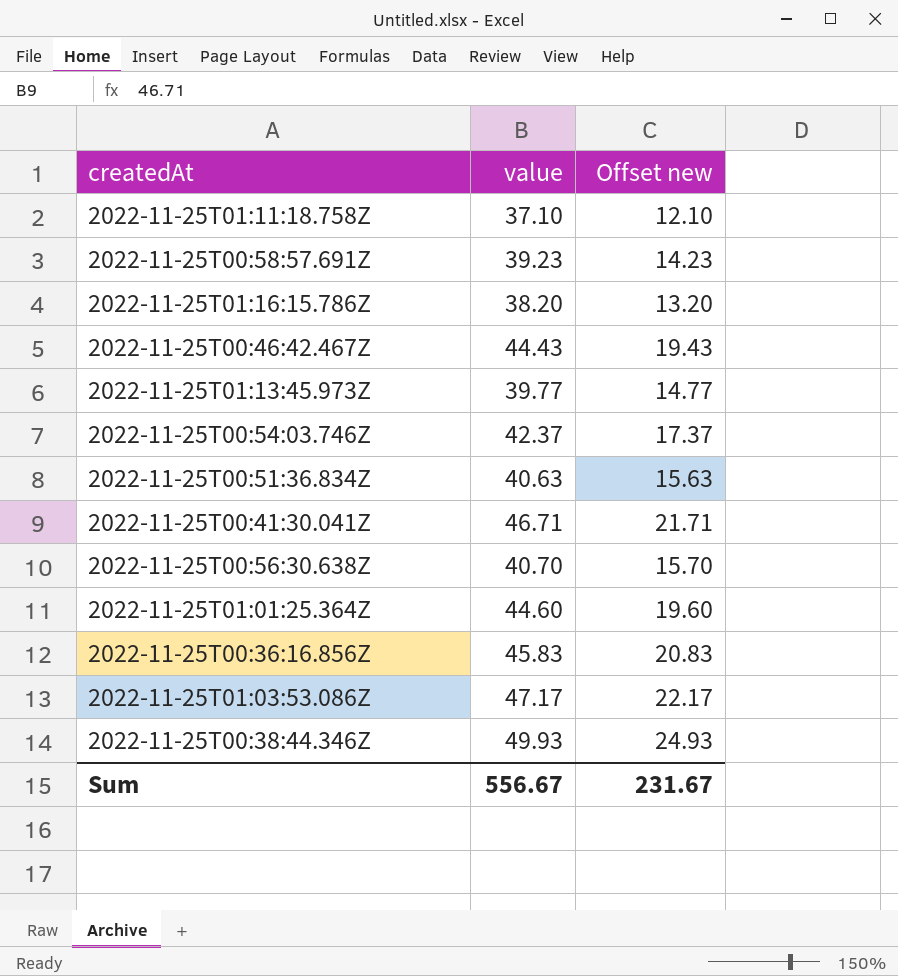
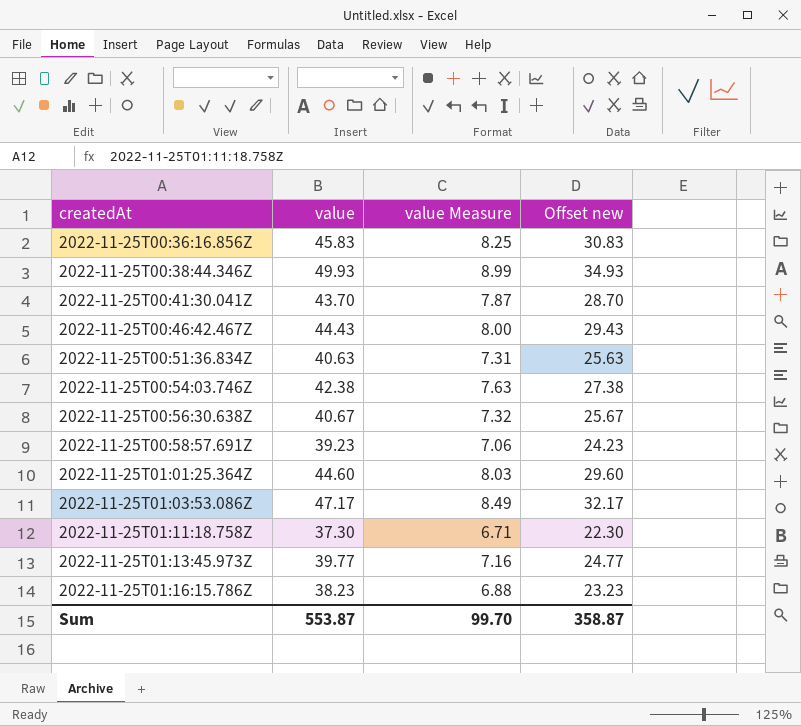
row order: none -> createdAt ascending
column value Measure | formula: none -> [value] * 0.18
column Offset new | formula: [value] - 25 -> [value] - 15
2022-11-25T00:41:30.041Z | value: 46.71 -> 43.70
2022-11-25T00:54:03.746Z | value: 42.37 -> 42.38
2022-11-25T00:56:30.638Z | value: 40.70 -> 40.67
2022-11-25T01:11:18.758Z | value: 37.10 -> 37.30
2022-11-25T01:16:15.786Z | value: 38.20 -> 38.23
Sum | value: 556.67 -> 553.87
Sum | Offset new: 231.67 -> 358.87

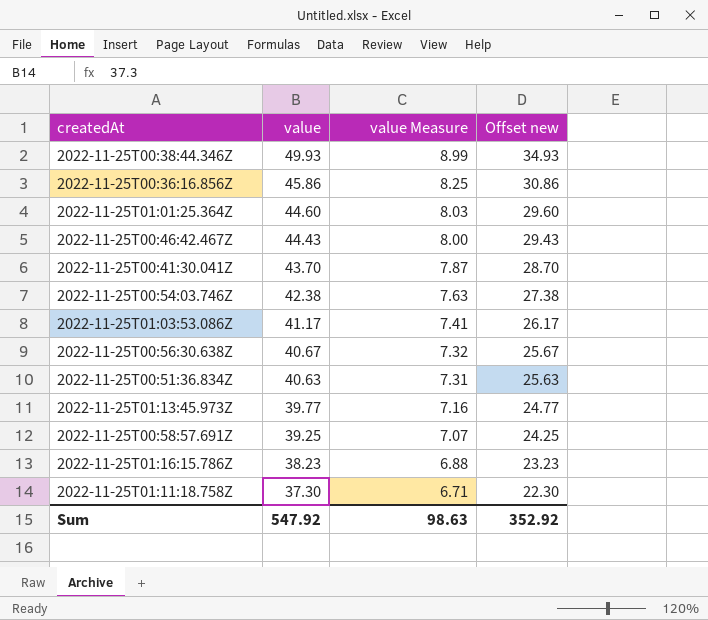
row order: createdAt ascending -> value descending
2022-11-25T00:36:16.856Z | value: 45.83 -> 45.86
2022-11-25T00:36:16.856Z | Offset new: 30.83 -> 30.86
2022-11-25T01:03:53.086Z | value: 47.17 -> 41.17
2022-11-25T01:03:53.086Z | value Measure: 8.49 -> 7.41
2022-11-25T01:03:53.086Z | Offset new: 32.17 -> 26.17
2022-11-25T00:58:57.691Z | value: 39.23 -> 39.25
2022-11-25T00:58:57.691Z | value Measure: 7.06 -> 7.07
2022-11-25T00:58:57.691Z | Offset new: 24.23 -> 24.25
Sum | value: 553.87 -> 547.92
Sum | value Measure: 99.70 -> 98.63
Sum | Offset new: 358.87 -> 352.92

